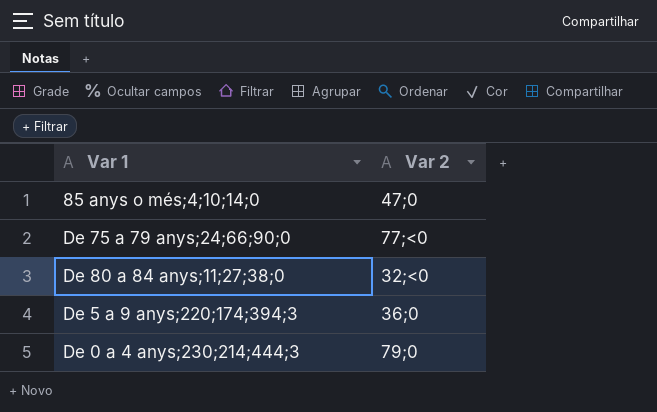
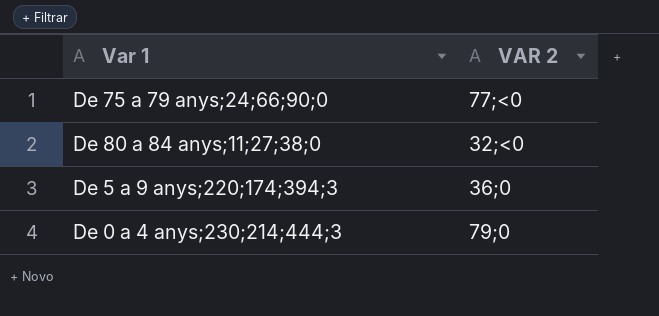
column name: Var 2 -> VAR 2
row 85 anys o més;4;10;14;0: 47;0 -> none

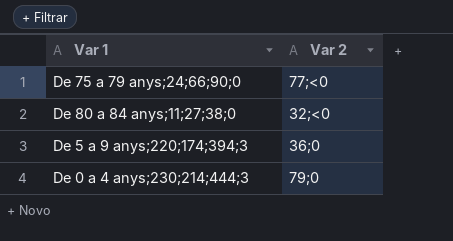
column name: VAR 2 -> Var 2

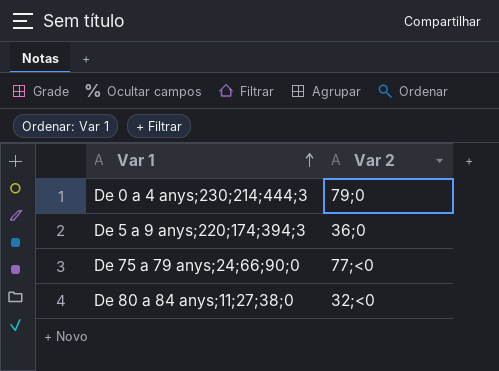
row order: none -> Var 1 ascending

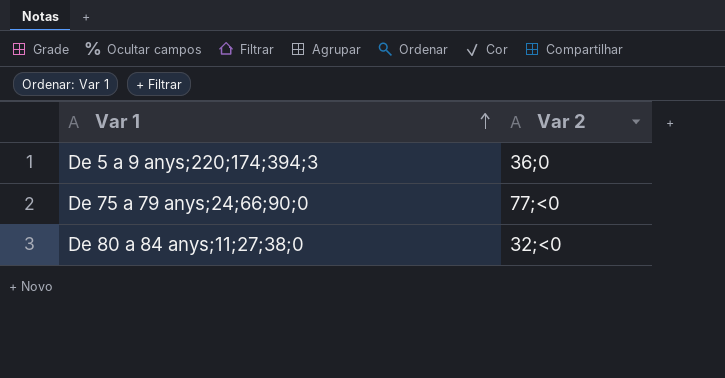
row De 0 a 4 anys;230;214;444;3: 79;0 -> none

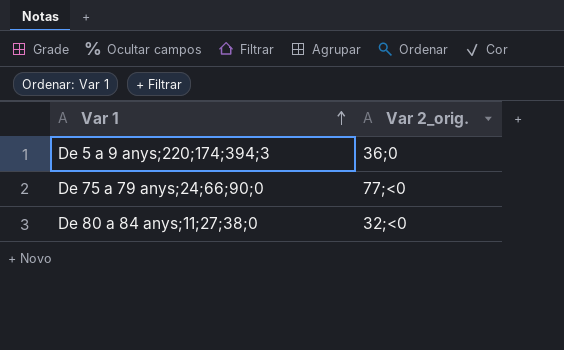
column name: Var 2 -> Var 2_orig.

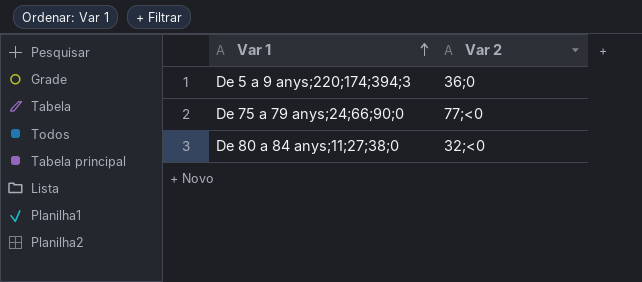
column name: Var 2_orig. -> Var 2

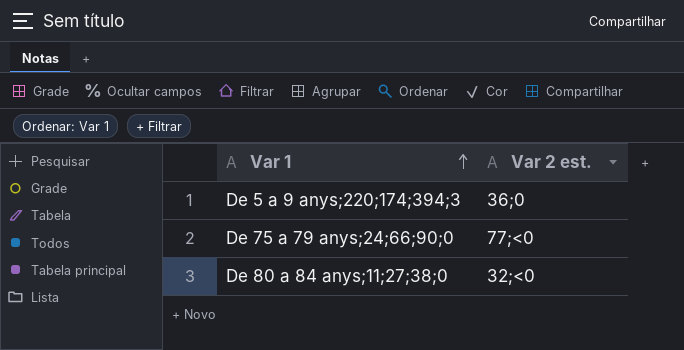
column name: Var 2 -> Var 2 est.

